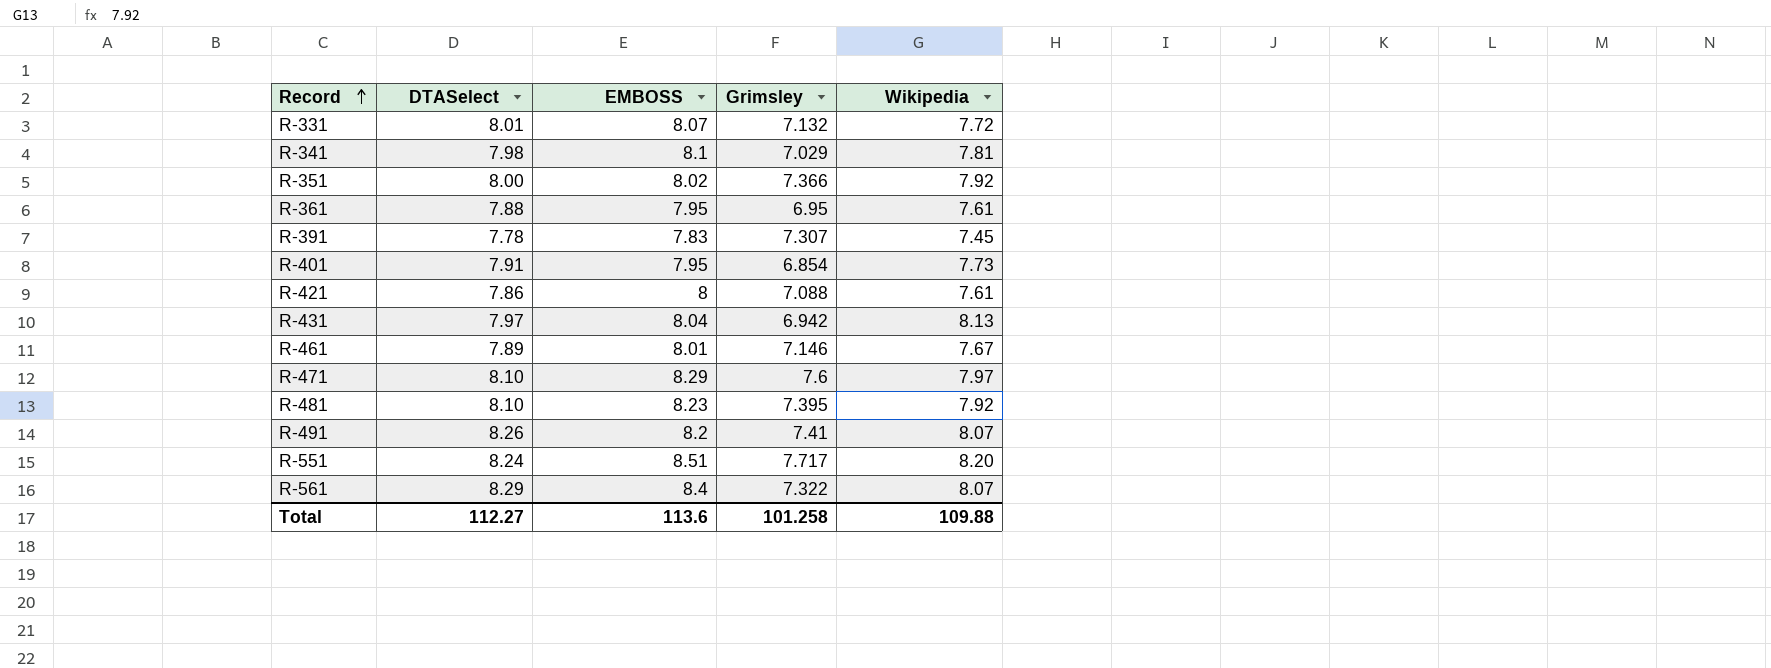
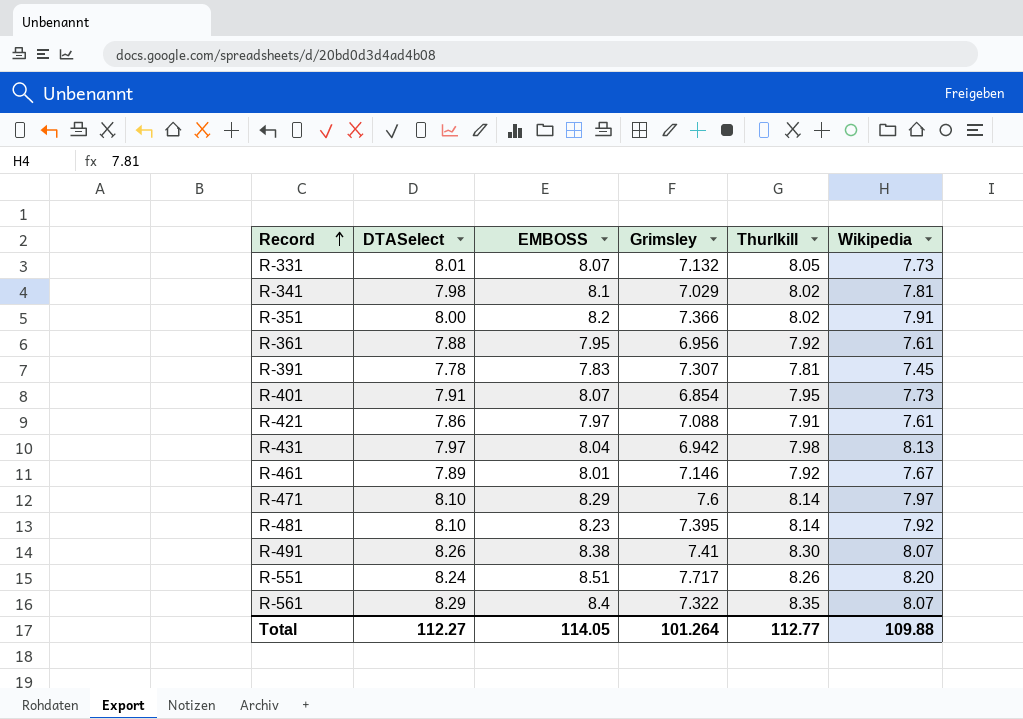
column Thurlkill | position: none -> 5
R-331 | Wikipedia: 7.72 -> 7.73
R-351 | EMBOSS: 8.02 -> 8.2
R-351 | Wikipedia: 7.92 -> 7.91
R-361 | Grimsley: 6.95 -> 6.956
R-401 | EMBOSS: 7.95 -> 8.07
R-421 | EMBOSS: 8 -> 7.97
R-491 | EMBOSS: 8.2 -> 8.38
Total | EMBOSS: 113.6 -> 114.05
Total | Grimsley: 101.258 -> 101.264

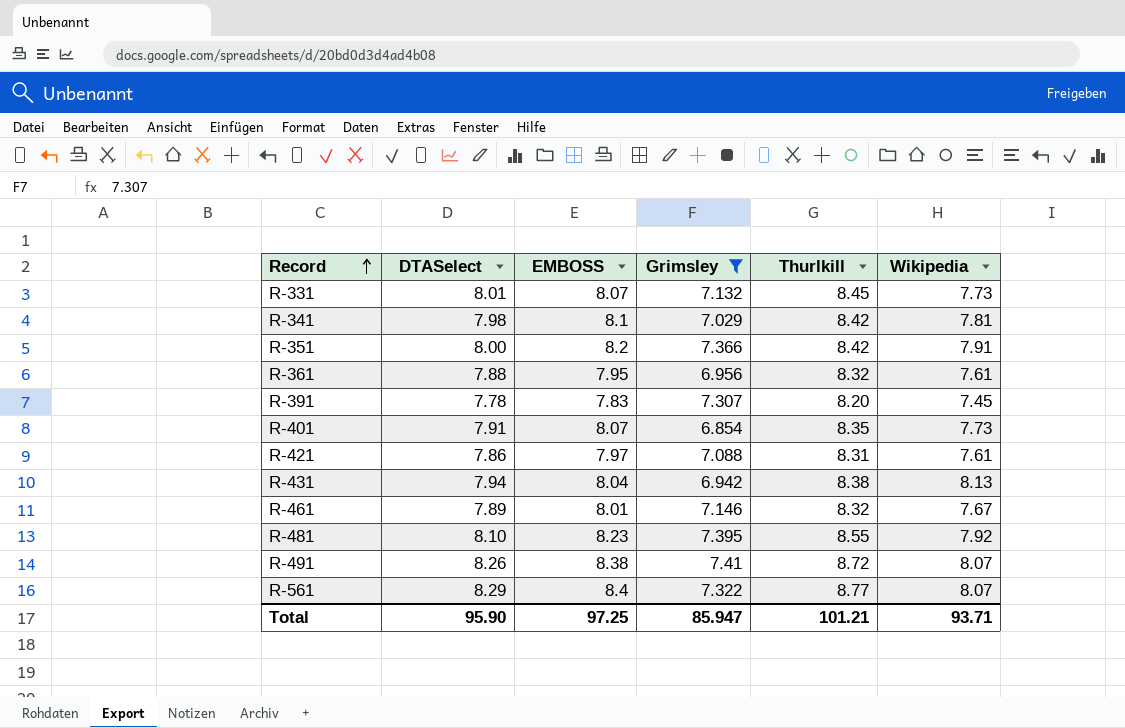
filter: none -> Grimsley <= 7.41
R-331 | Thurlkill: 8.05 -> 8.45
R-341 | Thurlkill: 8.02 -> 8.42
R-351 | Thurlkill: 8.02 -> 8.42
R-361 | Thurlkill: 7.92 -> 8.32
R-391 | Thurlkill: 7.81 -> 8.20
R-401 | Thurlkill: 7.95 -> 8.35
R-421 | Thurlkill: 7.91 -> 8.31
R-431 | DTASelect: 7.97 -> 7.94
R-431 | Thurlkill: 7.98 -> 8.38
R-461 | Thurlkill: 7.92 -> 8.32
R-481 | Thurlkill: 8.14 -> 8.55
R-491 | Thurlkill: 8.30 -> 8.72
R-561 | Thurlkill: 8.35 -> 8.77
Total | DTASelect: 112.27 -> 95.90
Total | EMBOSS: 114.05 -> 97.25
Total | Grimsley: 101.264 -> 85.947
Total | Thurlkill: 112.77 -> 101.21
Total | Wikipedia: 109.88 -> 93.71

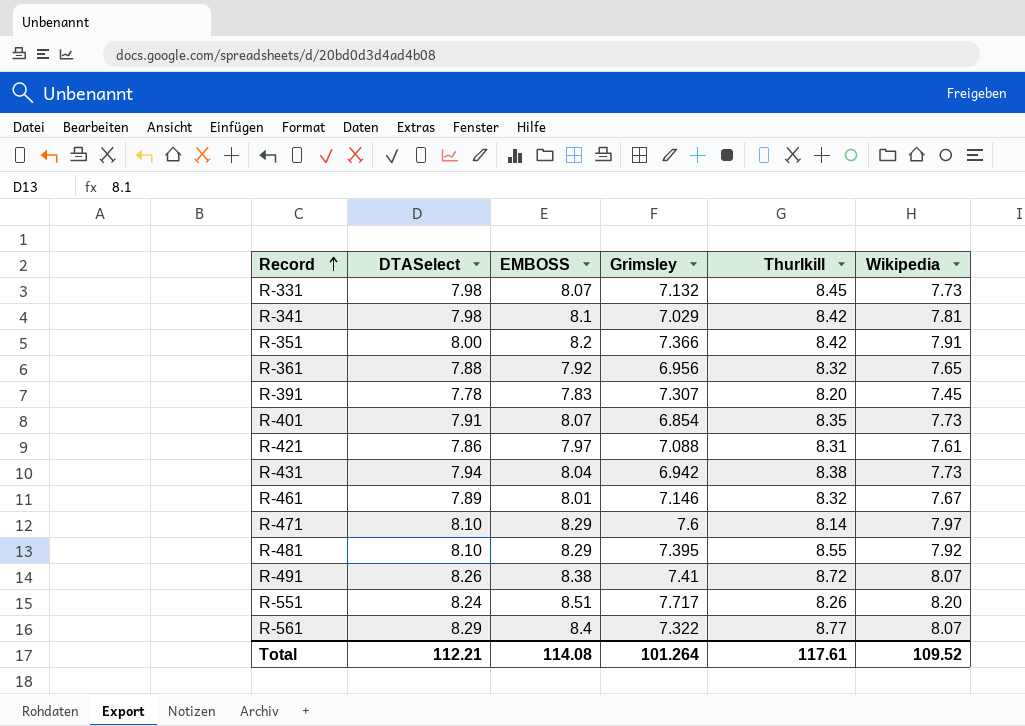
filter: Grimsley <= 7.41 -> none
R-331 | DTASelect: 8.01 -> 7.98
R-361 | EMBOSS: 7.95 -> 7.92
R-361 | Wikipedia: 7.61 -> 7.65
R-431 | Wikipedia: 8.13 -> 7.73
R-481 | EMBOSS: 8.23 -> 8.29
Total | DTASelect: 95.90 -> 112.21
Total | EMBOSS: 97.25 -> 114.08
Total | Grimsley: 85.947 -> 101.264
Total | Thurlkill: 101.21 -> 117.61
Total | Wikipedia: 93.71 -> 109.52

